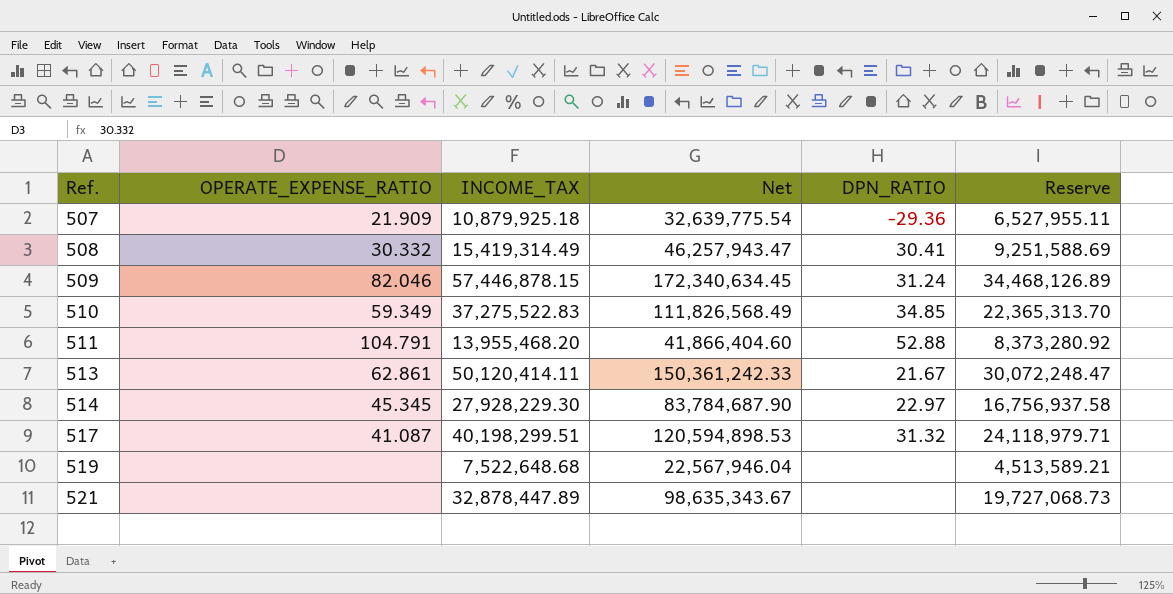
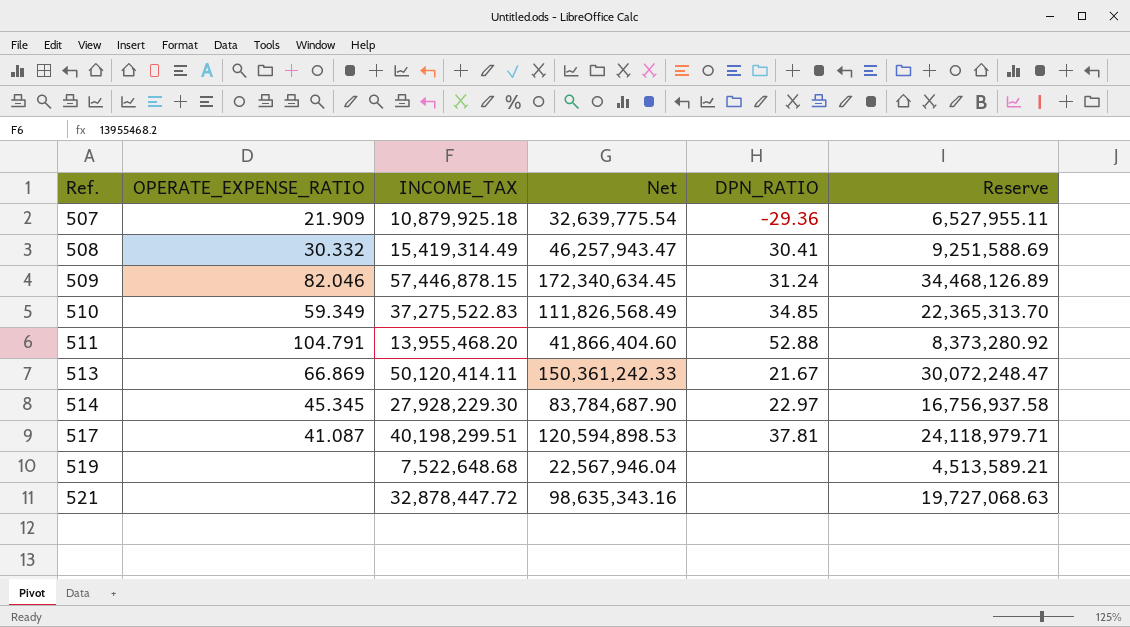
513 | OPERATE_EXPENSE_RATIO: 62.861 -> 66.869
517 | DPN_RATIO: 31.32 -> 37.81
521 | INCOME_TAX: 32,878,447.89 -> 32,878,447.72
521 | Net: 98,635,343.67 -> 98,635,343.16
521 | Reserve: 19,727,068.73 -> 19,727,068.63

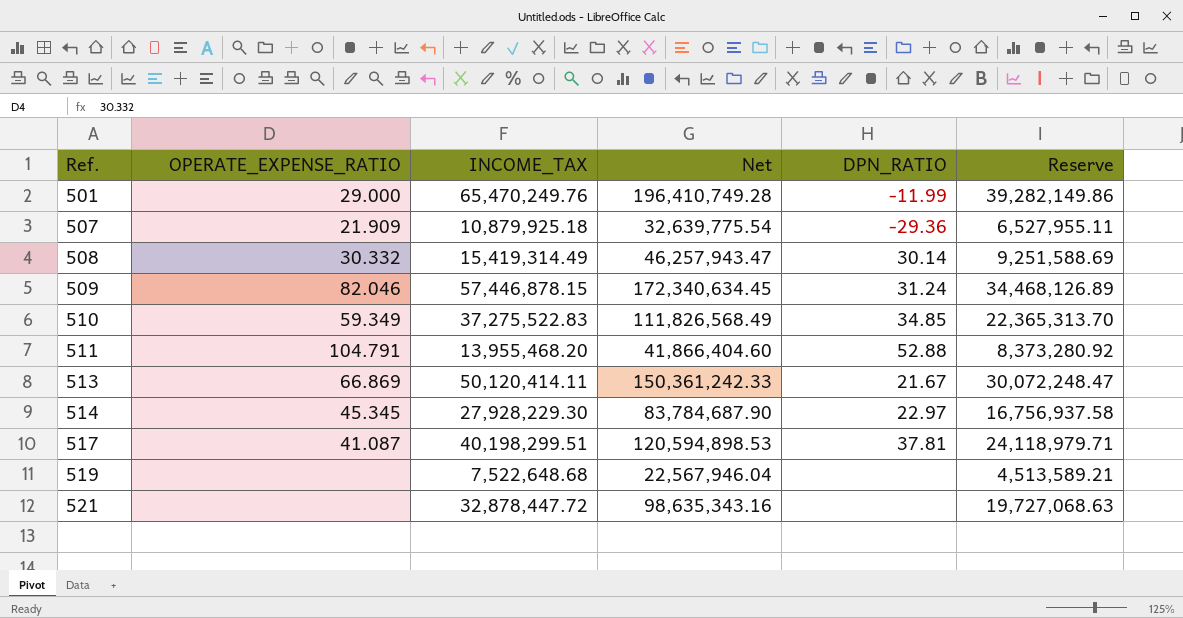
row 501: none -> 29.000 | 65,470,249.76 | 196,410,749.28 | -11.99 | 39,282,149.86
508 | DPN_RATIO: 30.41 -> 30.14

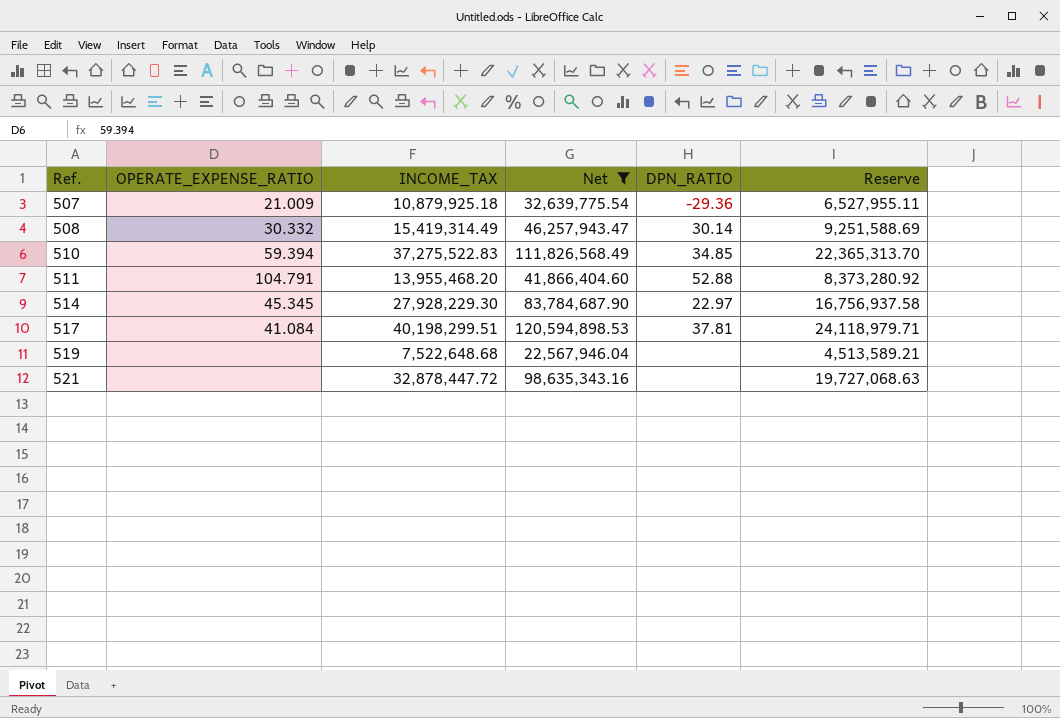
filter: none -> Net <= 120,594,898.53
507 | OPERATE_EXPENSE_RATIO: 21.909 -> 21.009
510 | OPERATE_EXPENSE_RATIO: 59.349 -> 59.394
517 | OPERATE_EXPENSE_RATIO: 41.087 -> 41.084

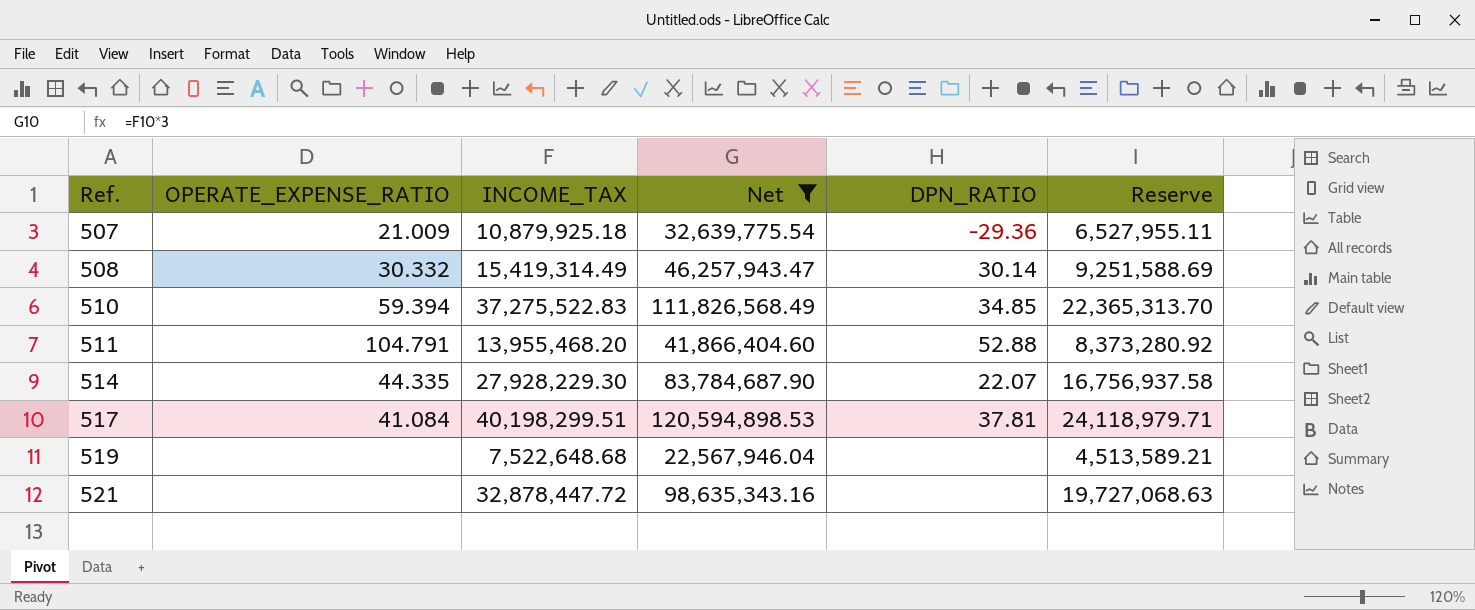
514 | OPERATE_EXPENSE_RATIO: 45.345 -> 44.335
514 | DPN_RATIO: 22.97 -> 22.07

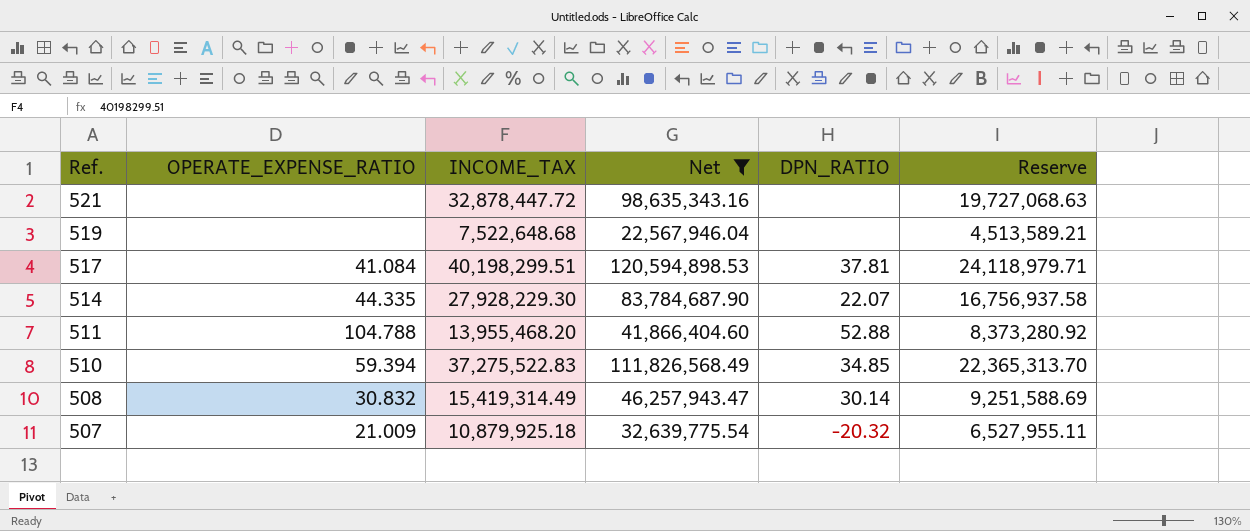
row order: Ref. ascending -> Ref. descending
511 | OPERATE_EXPENSE_RATIO: 104.791 -> 104.788
508 | OPERATE_EXPENSE_RATIO: 30.332 -> 30.832
507 | DPN_RATIO: -29.36 -> -20.32

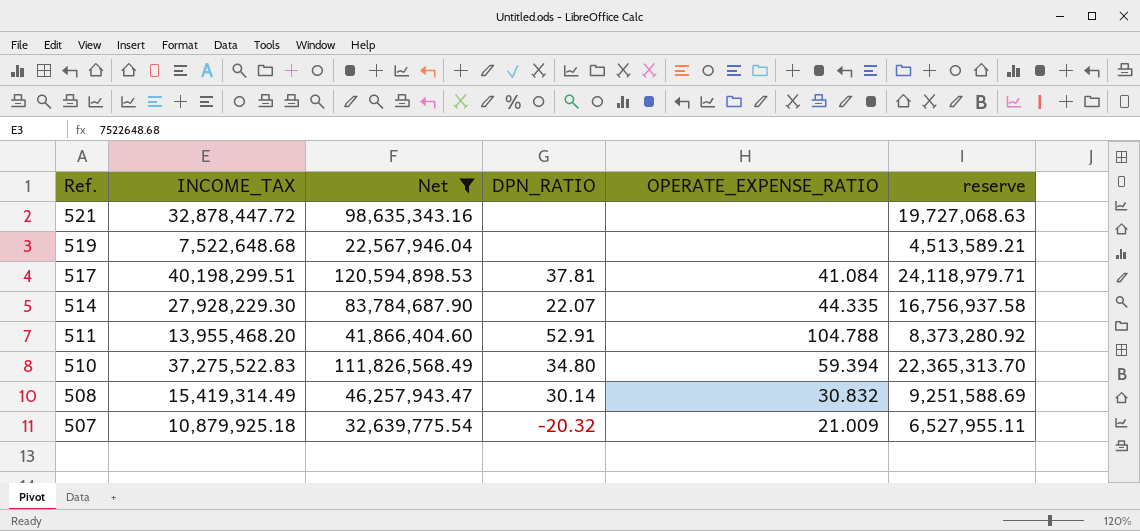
column OPERATE_EXPENSE_RATIO | position: 2 -> 5
column name: Reserve -> reserve
511 | DPN_RATIO: 52.88 -> 52.91
510 | DPN_RATIO: 34.85 -> 34.80

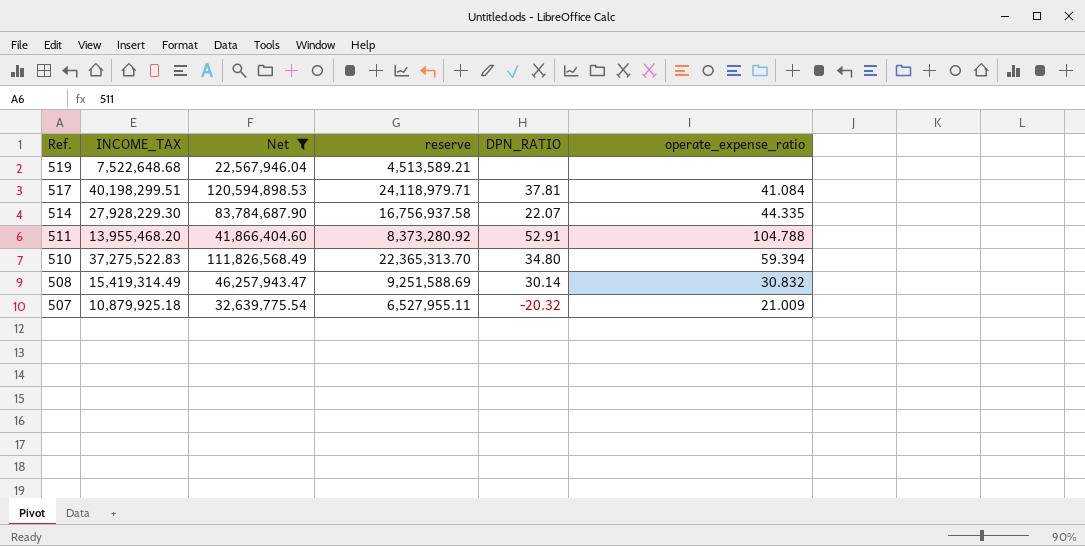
column reserve | position: 6 -> 4
column name: OPERATE_EXPENSE_RATIO -> operate_expense_ratio
row 521: 32,878,447.72 | 98,635,343.16 | none | none | 19,727,068.63 -> none

